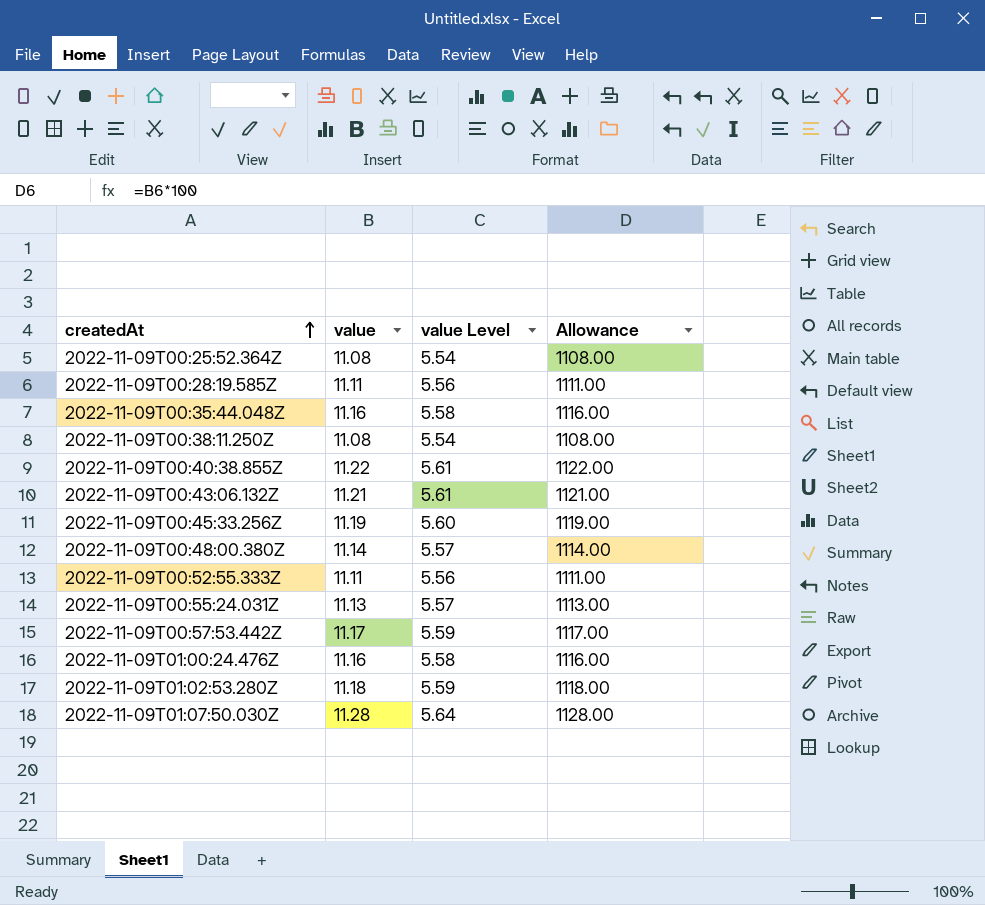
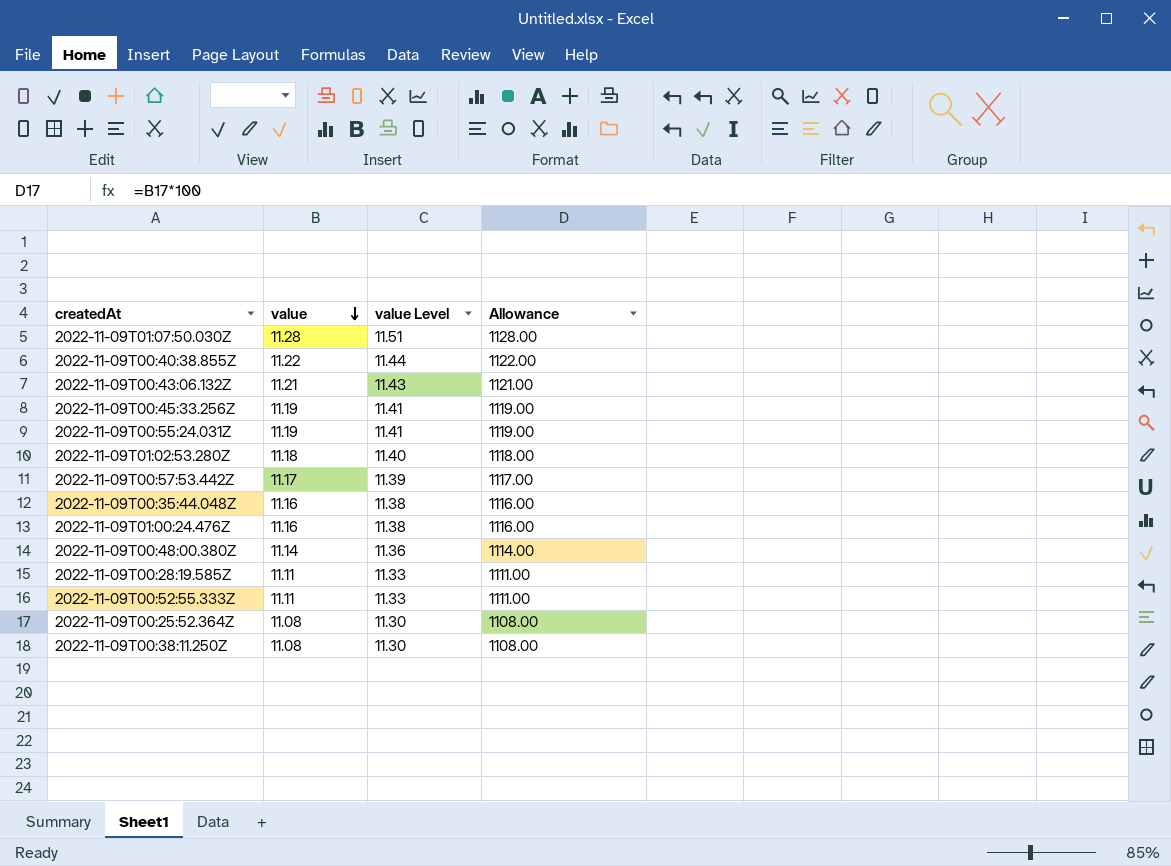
row order: createdAt ascending -> value descending
column value Level | formula: [value] * 0.5 -> [value] * 1.02
2022-11-09T00:55:24.031Z | value: 11.13 -> 11.19
2022-11-09T00:55:24.031Z | Allowance: 1113.00 -> 1119.00

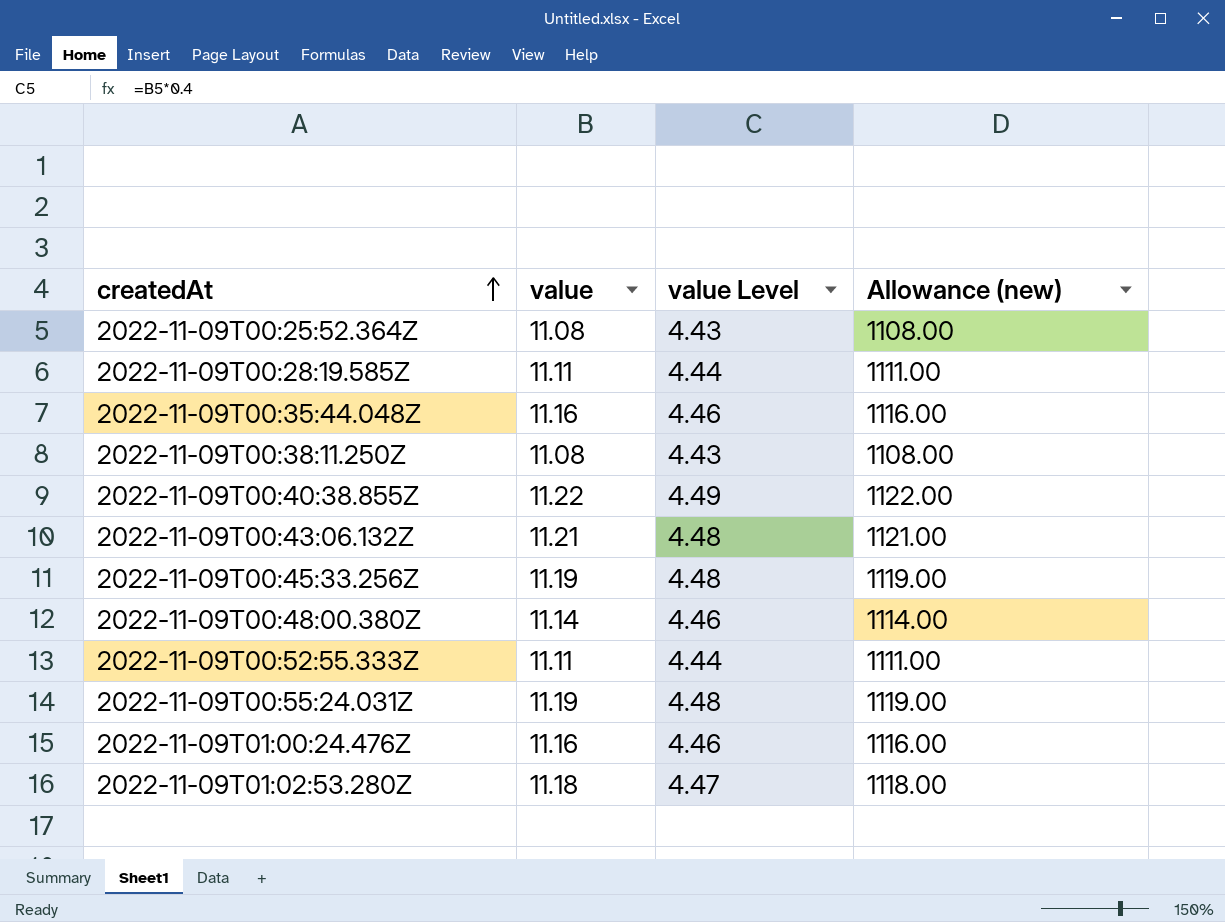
row order: value descending -> createdAt ascending
column value Level | formula: [value] * 1.02 -> [value] * 0.4
column name: Allowance -> Allowance (new)
row 2022-11-09T01:07:50.030Z: 11.28 | 11.51 | 1128.00 -> none
row 2022-11-09T00:57:53.442Z: 11.17 | 11.39 | 1117.00 -> none

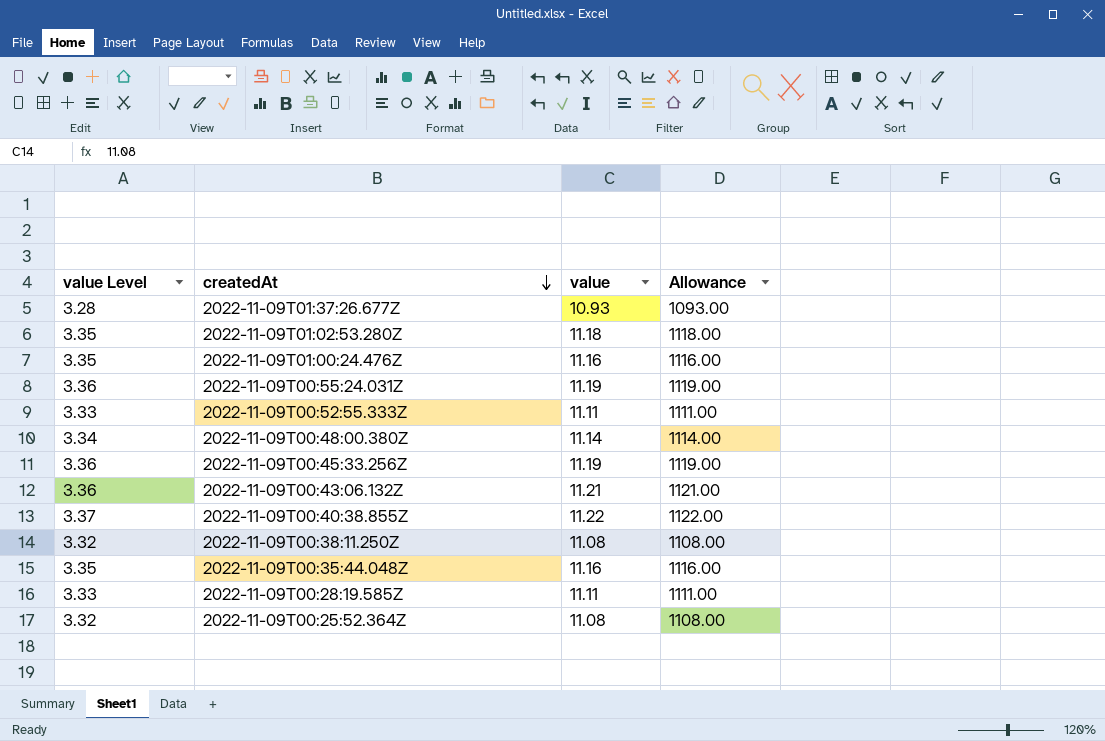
row order: createdAt ascending -> createdAt descending
column value Level | formula: [value] * 0.4 -> [value] * 0.3
column value Level | position: 3 -> 1
column name: Allowance (new) -> Allowance
row 2022-11-09T01:37:26.677Z: none -> 3.28 | 10.93 | 1093.00

